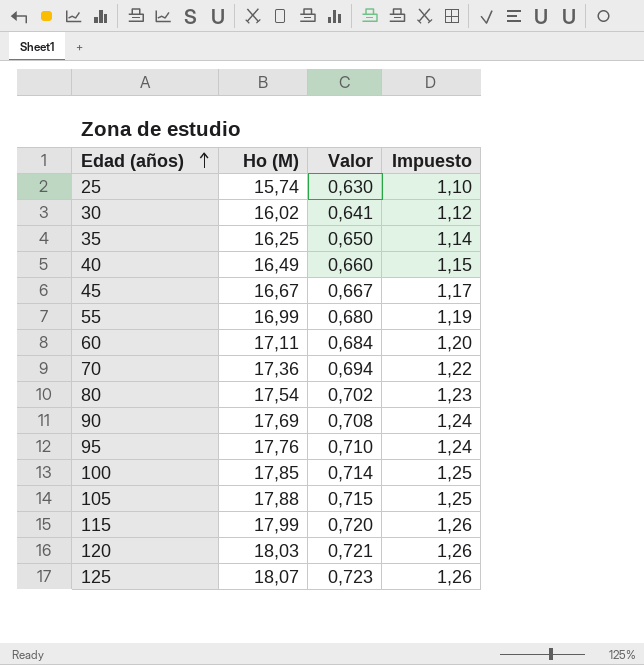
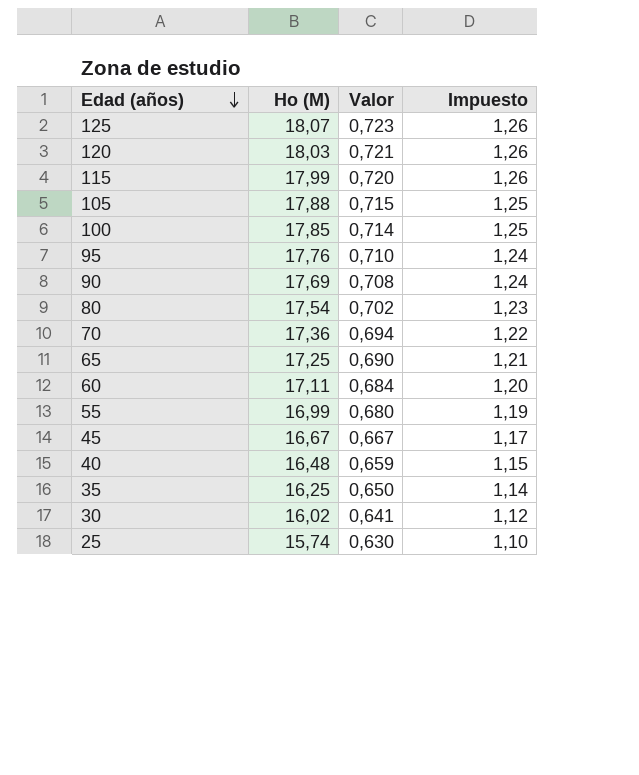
row order: Edad (años) ascending -> Edad (años) descending
row 65: none -> 17,25 | 0,690 | 1,21
40 | Ho (M): 16,49 -> 16,48
40 | Valor: 0,660 -> 0,659

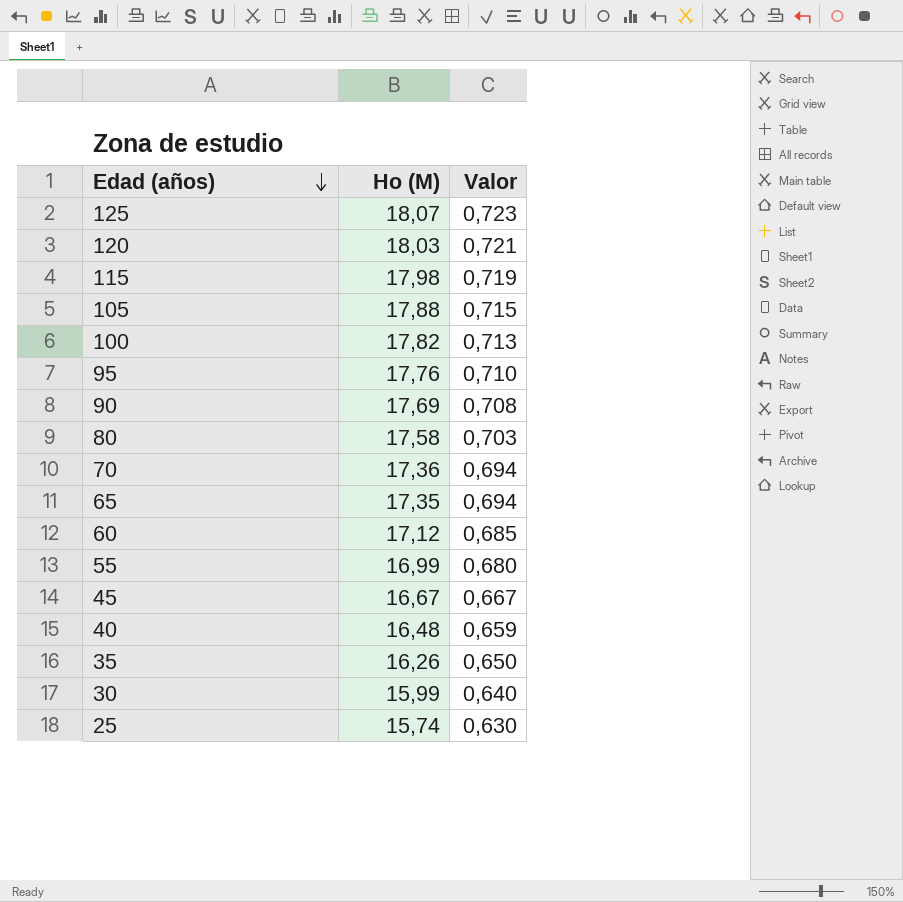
column Impuesto | formula: [Ho (M)] * 0,07 -> none
115 | Ho (M): 17,99 -> 17,98
115 | Valor: 0,720 -> 0,719
100 | Ho (M): 17,85 -> 17,82
100 | Valor: 0,714 -> 0,713
80 | Ho (M): 17,54 -> 17,58
80 | Valor: 0,702 -> 0,703
65 | Ho (M): 17,25 -> 17,35
65 | Valor: 0,690 -> 0,694
60 | Ho (M): 17,11 -> 17,12
60 | Valor: 0,684 -> 0,685
35 | Ho (M): 16,25 -> 16,26
30 | Ho (M): 16,02 -> 15,99
30 | Valor: 0,641 -> 0,640

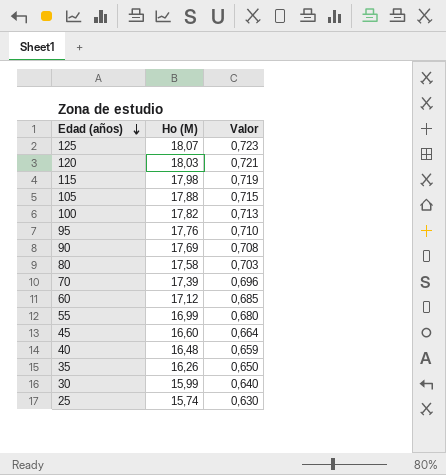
row 65: 17,35 | 0,694 -> none
70 | Ho (M): 17,36 -> 17,39
70 | Valor: 0,694 -> 0,696
45 | Ho (M): 16,67 -> 16,60
45 | Valor: 0,667 -> 0,664

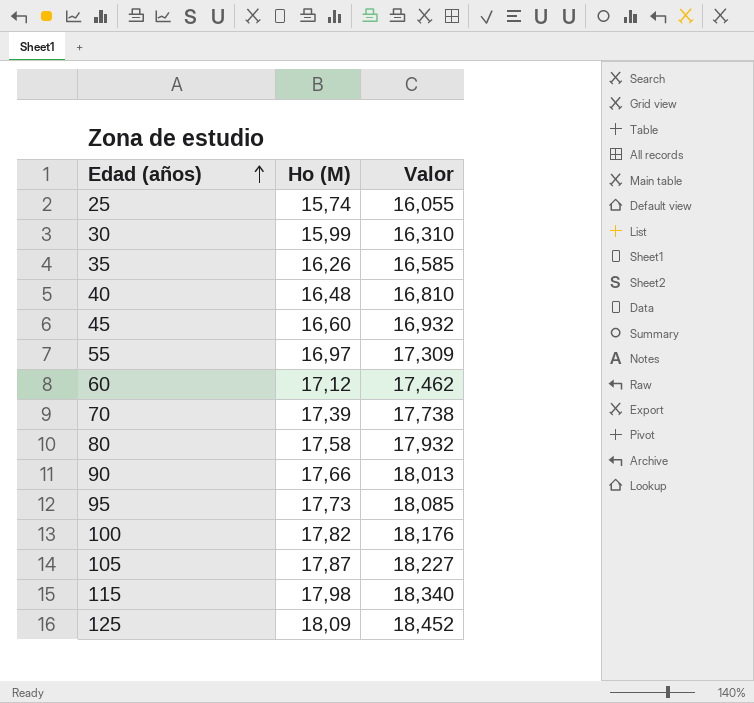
row order: Edad (años) descending -> Edad (años) ascending
column Valor | formula: [Ho (M)] * 0,04 -> [Ho (M)] * 1,02
row 120: 18,03 | 0,721 -> none
55 | Ho (M): 16,99 -> 16,97
90 | Ho (M): 17,69 -> 17,66
95 | Ho (M): 17,76 -> 17,73
105 | Ho (M): 17,88 -> 17,87
125 | Ho (M): 18,07 -> 18,09

